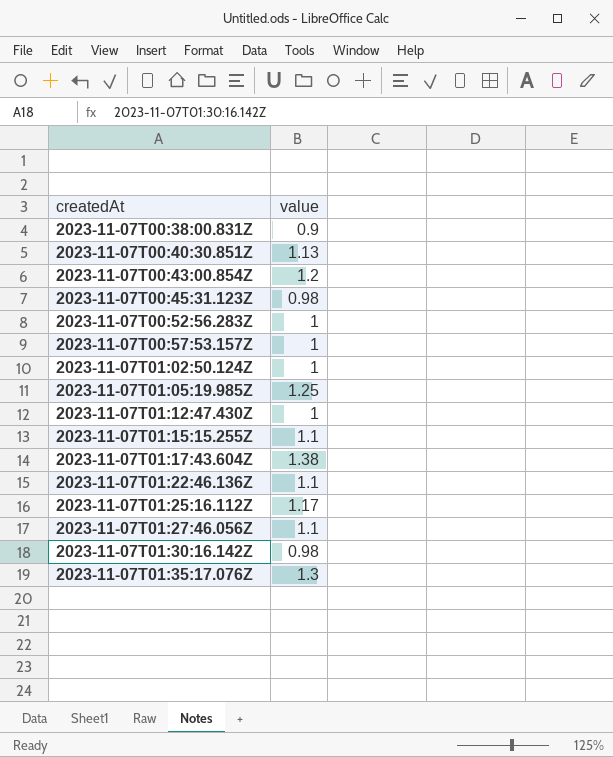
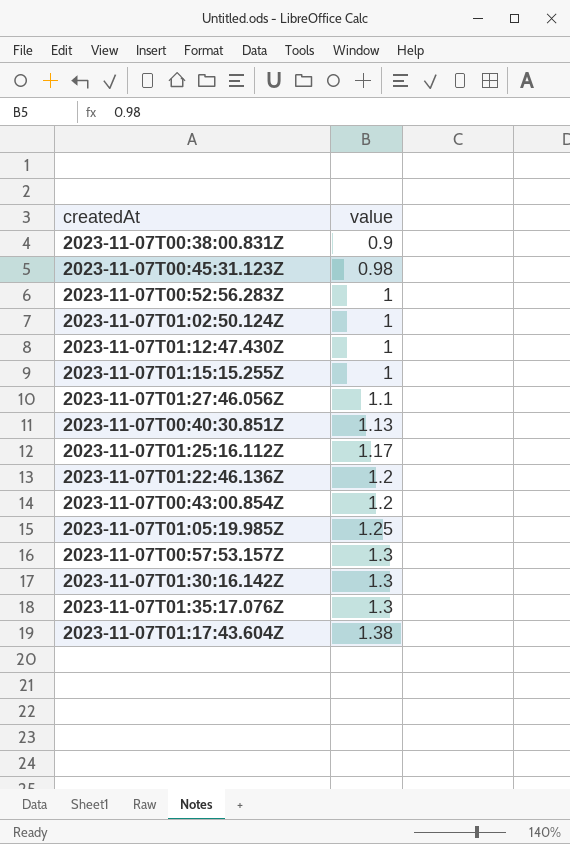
row order: createdAt ascending -> value ascending
2023-11-07T01:15:15.255Z | value: 1.1 -> 1
2023-11-07T01:22:46.136Z | value: 1.1 -> 1.2
2023-11-07T00:57:53.157Z | value: 1 -> 1.3
2023-11-07T01:30:16.142Z | value: 0.98 -> 1.3

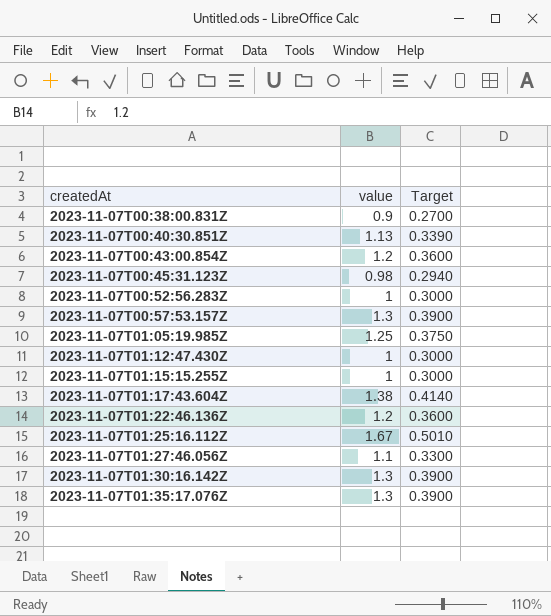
row order: value ascending -> createdAt ascending
column Target | formula: none -> [value] * 0.3
row 2023-11-07T01:02:50.124Z: 1 -> none
2023-11-07T01:25:16.112Z | value: 1.17 -> 1.67

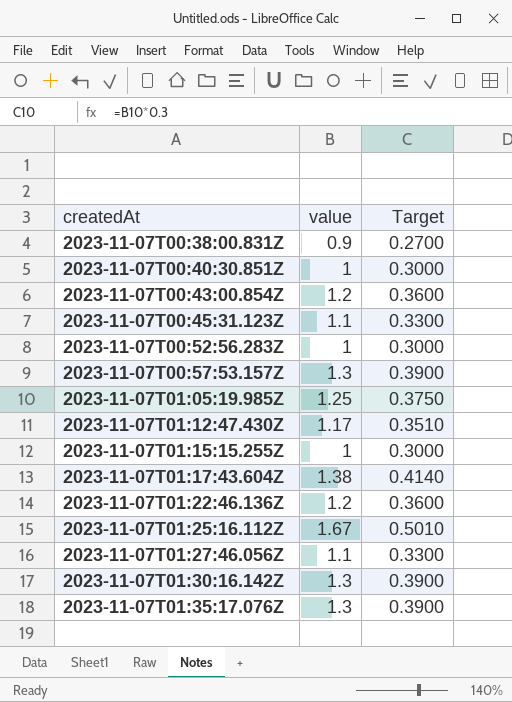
2023-11-07T00:40:30.851Z | value: 1.13 -> 1
2023-11-07T00:40:30.851Z | Target: 0.3390 -> 0.3000
2023-11-07T00:45:31.123Z | value: 0.98 -> 1.1
2023-11-07T00:45:31.123Z | Target: 0.2940 -> 0.3300
2023-11-07T01:12:47.430Z | value: 1 -> 1.17
2023-11-07T01:12:47.430Z | Target: 0.3000 -> 0.3510

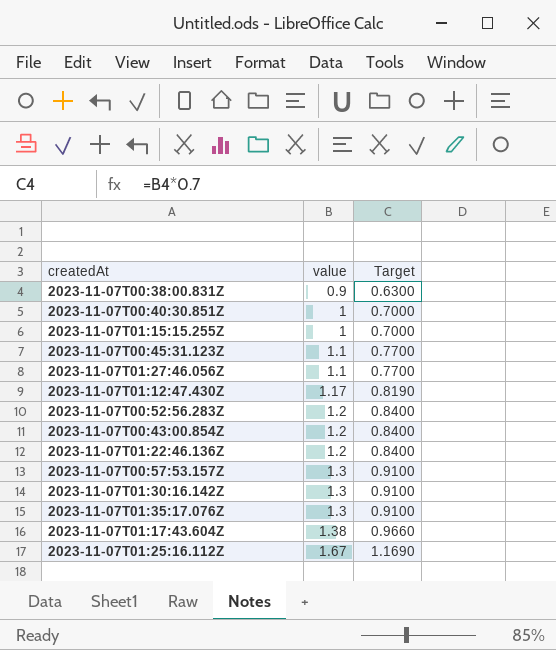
row order: createdAt ascending -> value ascending
column Target | formula: [value] * 0.3 -> [value] * 0.7
row 2023-11-07T01:05:19.985Z: 1.25 | 0.3750 -> none
2023-11-07T00:52:56.283Z | value: 1 -> 1.2

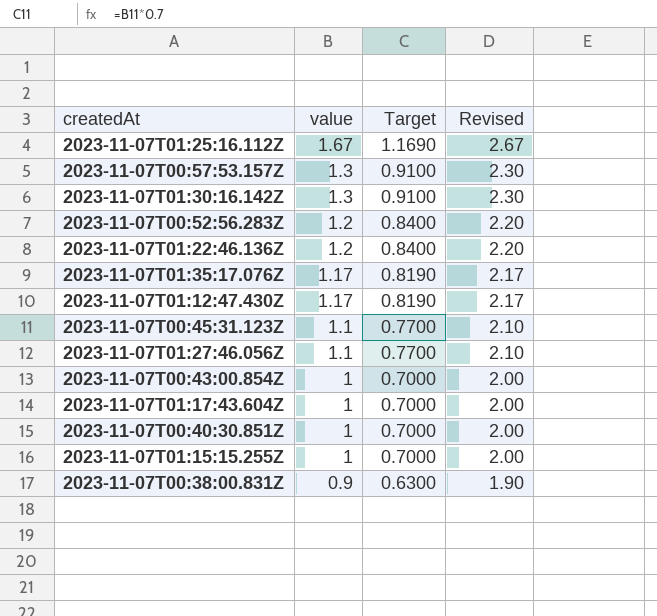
row order: value ascending -> value descending
column Revised | formula: none -> [value] + 1
2023-11-07T01:35:17.076Z | value: 1.3 -> 1.17
2023-11-07T01:35:17.076Z | Target: 0.9100 -> 0.8190
2023-11-07T00:43:00.854Z | value: 1.2 -> 1
2023-11-07T00:43:00.854Z | Target: 0.8400 -> 0.7000
2023-11-07T01:17:43.604Z | value: 1.38 -> 1
2023-11-07T01:17:43.604Z | Target: 0.9660 -> 0.7000

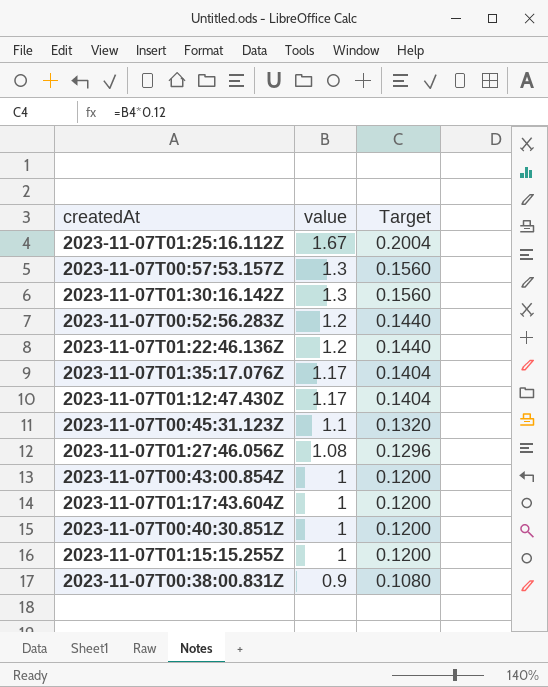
column Revised | formula: [value] + 1 -> none
column Target | formula: [value] * 0.7 -> [value] * 0.12
2023-11-07T01:27:46.056Z | value: 1.1 -> 1.08

